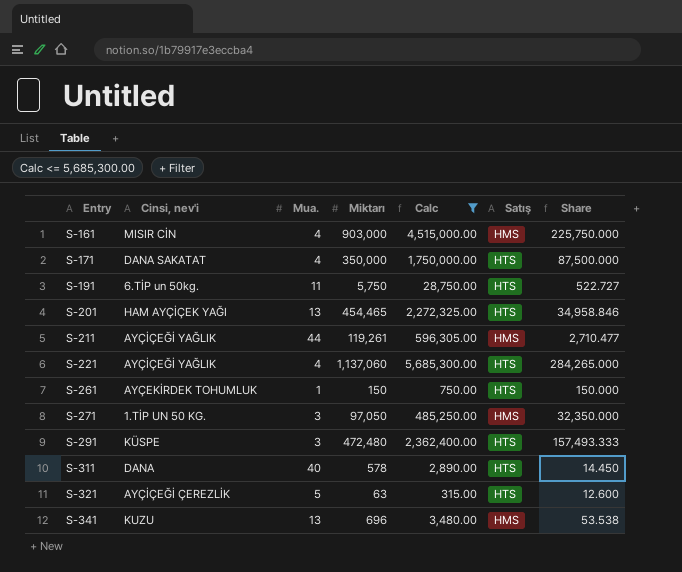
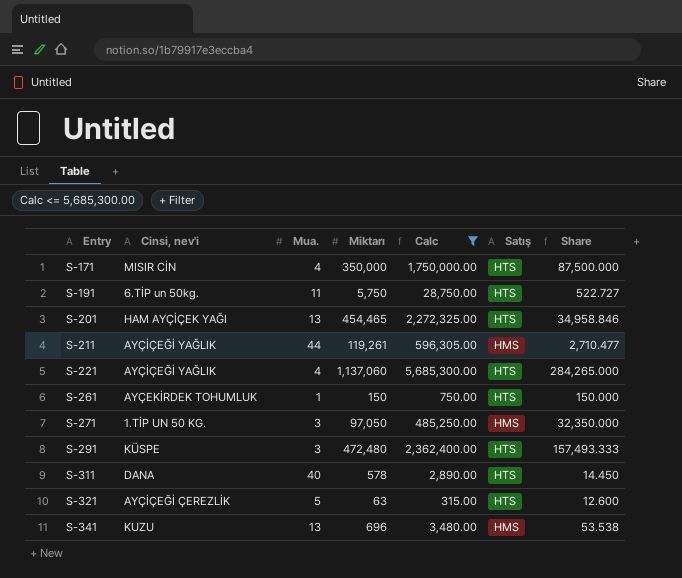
row S-161: MISIR CİN | 4 | 903,000 | 4,515,000.00 | HMS | 225,750.000 -> none
S-171 | Cinsi, nev'i: DANA SAKATAT -> MISIR CİN

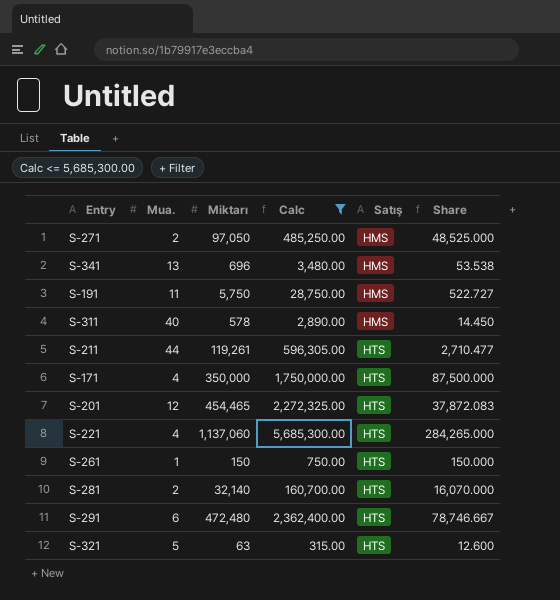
row order: Entry ascending -> Satış ascending
column Cinsi, nev'i | position: 2 -> none
S-271 | Mua.: 3 -> 2
S-271 | Share: 32,350.000 -> 48,525.000
S-191 | Satış: HTS -> HMS
S-311 | Satış: HTS -> HMS
S-211 | Satış: HMS -> HTS
S-201 | Mua.: 13 -> 12
S-201 | Share: 34,958.846 -> 37,872.083
row S-281: none -> 2 | 32,140 | 160,700.00 | HTS | 16,070.000
S-291 | Mua.: 3 -> 6
S-291 | Share: 157,493.333 -> 78,746.667

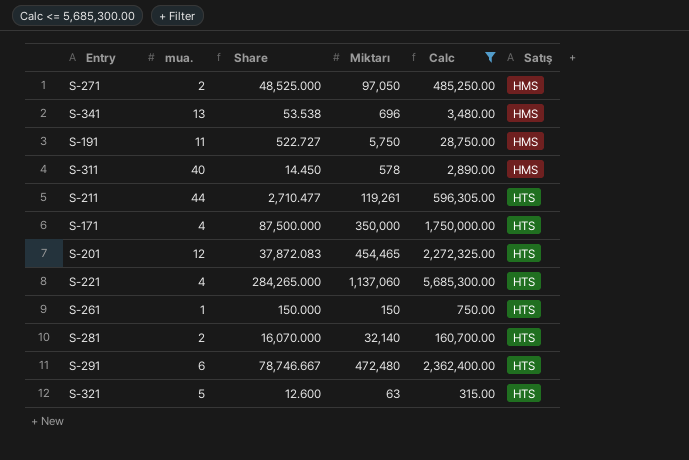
column name: Mua. -> mua.
column Share | position: 6 -> 3

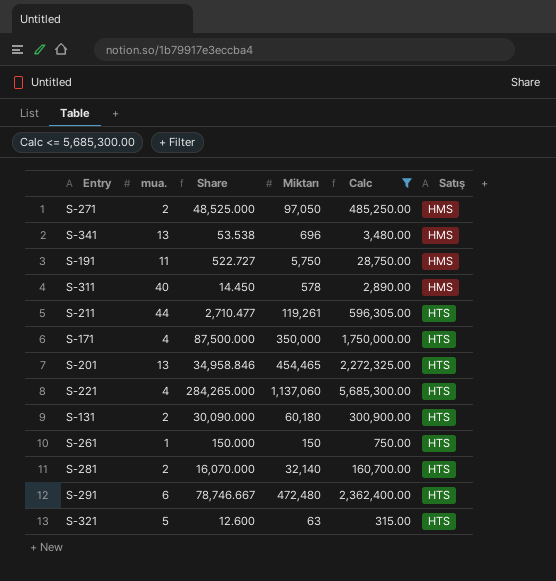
S-201 | mua.: 12 -> 13
S-201 | Share: 37,872.083 -> 34,958.846
row S-131: none -> 2 | 30,090.000 | 60,180 | 300,900.00 | HTS

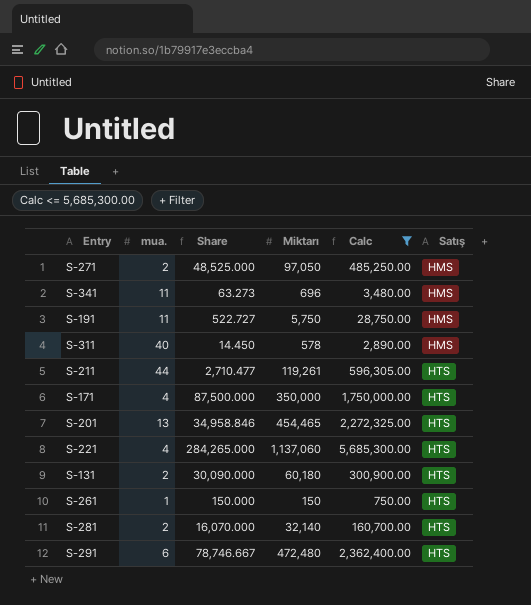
row S-321: 5 | 12.600 | 63 | 315.00 | HTS -> none
S-341 | mua.: 13 -> 11
S-341 | Share: 53.538 -> 63.273

